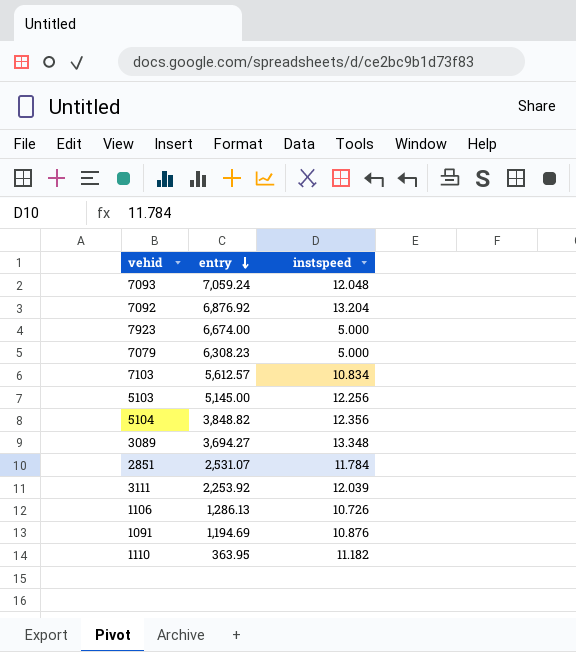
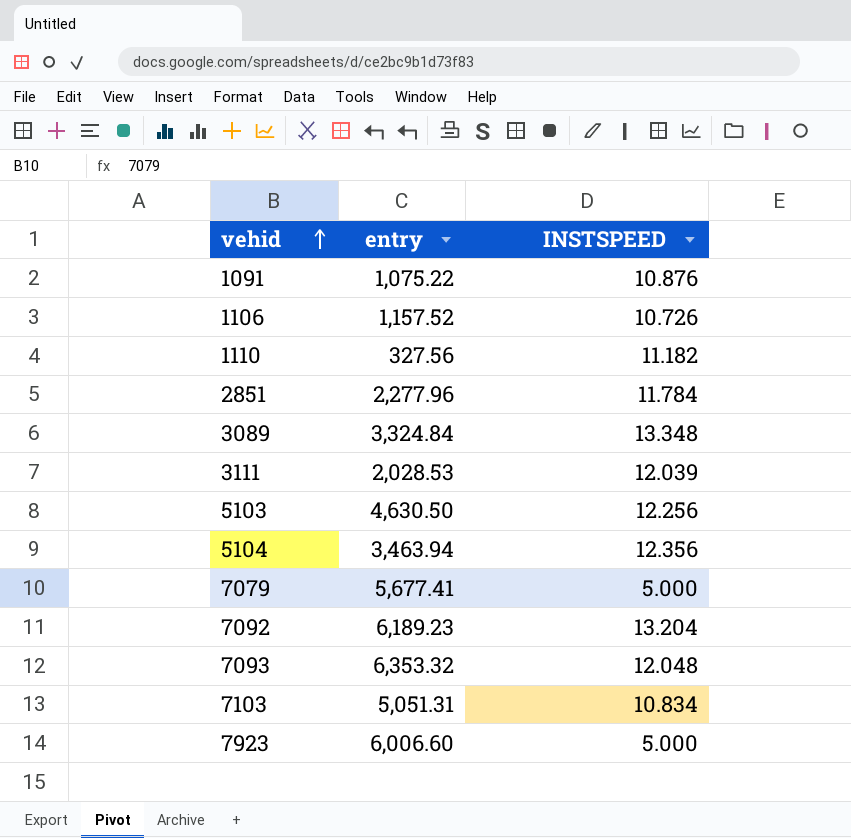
row order: entry descending -> vehid ascending
column name: instspeed -> INSTSPEED
1091 | entry: 1,194.69 -> 1,075.22
1106 | entry: 1,286.13 -> 1,157.52
1110 | entry: 363.95 -> 327.56
2851 | entry: 2,531.07 -> 2,277.96
3089 | entry: 3,694.27 -> 3,324.84
3111 | entry: 2,253.92 -> 2,028.53
5103 | entry: 5,145.00 -> 4,630.50
5104 | entry: 3,848.82 -> 3,463.94
7079 | entry: 6,308.23 -> 5,677.41
7092 | entry: 6,876.92 -> 6,189.23
7093 | entry: 7,059.24 -> 6,353.32
7103 | entry: 5,612.57 -> 5,051.31
7923 | entry: 6,674.00 -> 6,006.60

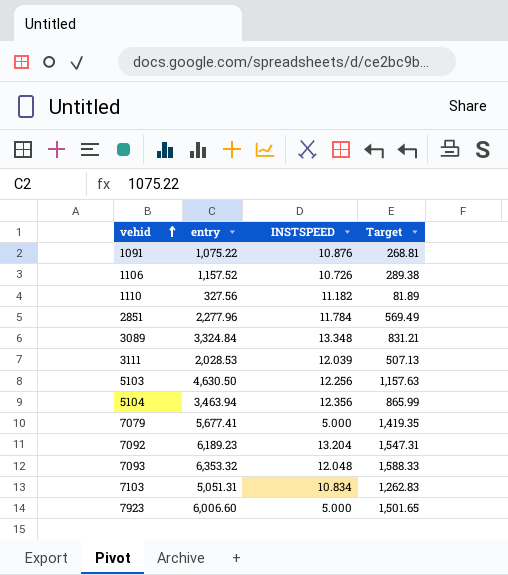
column Target | formula: none -> [entry] * 0.25

